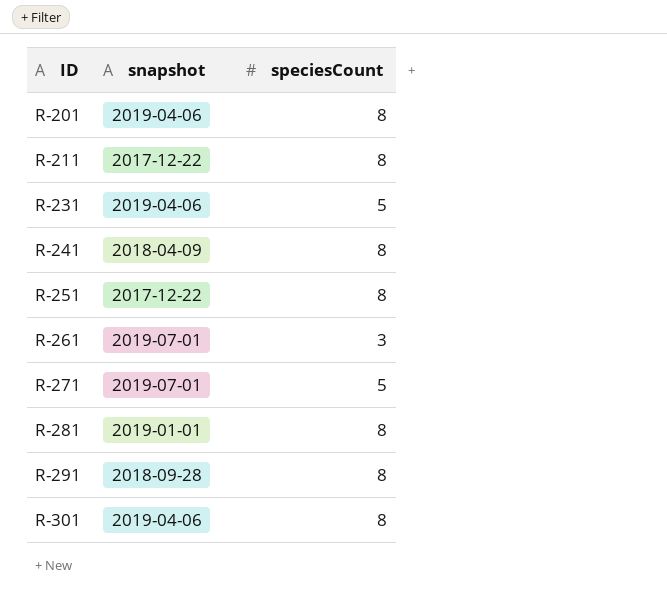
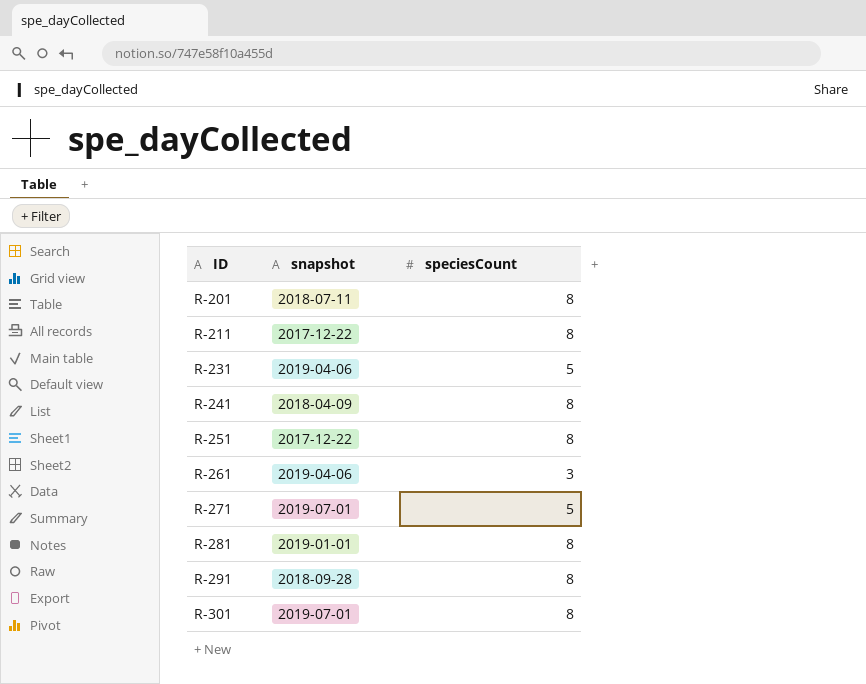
R-201 | snapshot: 2019-04-06 -> 2018-07-11
R-261 | snapshot: 2019-07-01 -> 2019-04-06
R-301 | snapshot: 2019-04-06 -> 2019-07-01

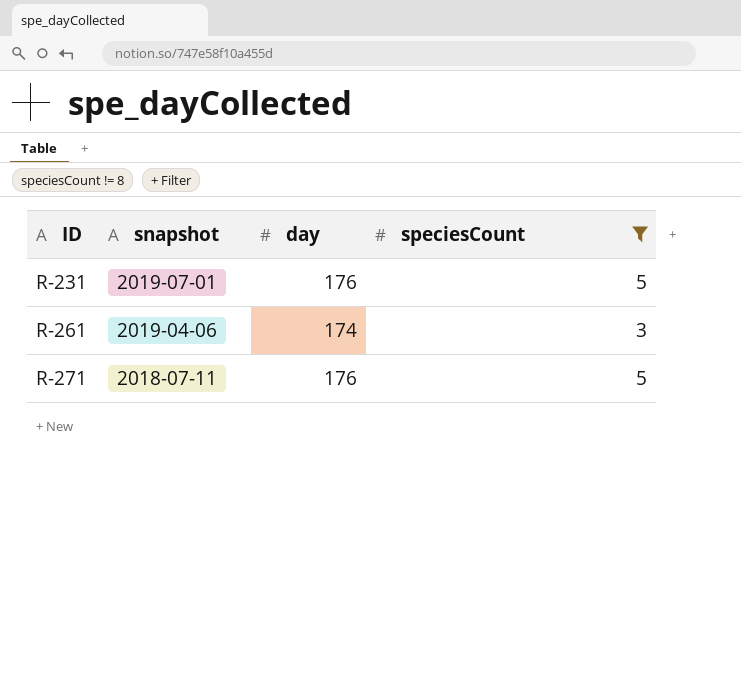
filter: none -> speciesCount != 8
column day | position: none -> 3
R-231 | snapshot: 2019-04-06 -> 2019-07-01
R-271 | snapshot: 2019-07-01 -> 2018-07-11

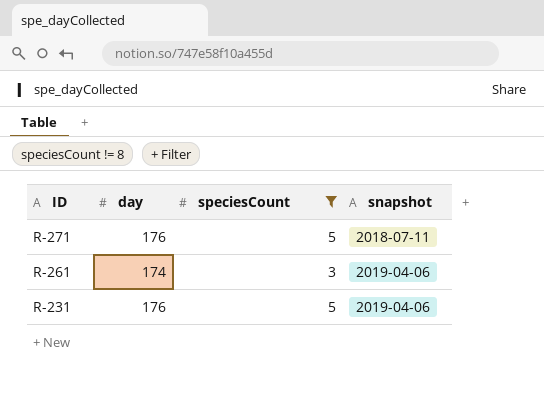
row order: ID ascending -> ID descending
column snapshot | position: 2 -> 4
R-231 | snapshot: 2019-07-01 -> 2019-04-06

